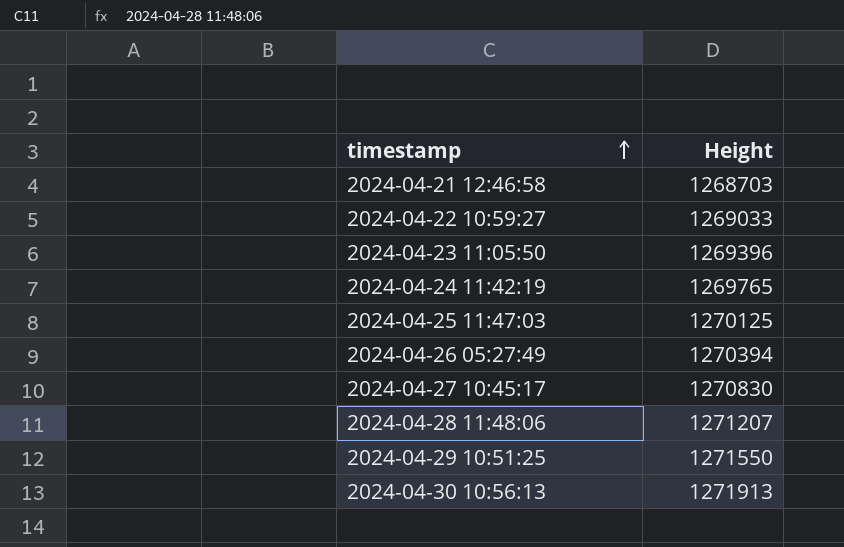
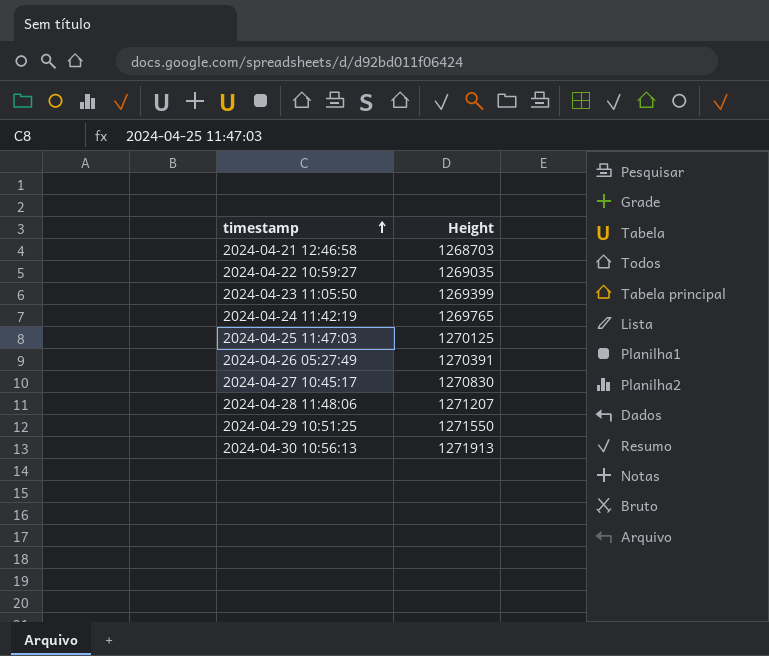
2024-04-22 10:59:27 | Height: 1269033 -> 1269035
2024-04-23 11:05:50 | Height: 1269396 -> 1269399
2024-04-26 05:27:49 | Height: 1270394 -> 1270391

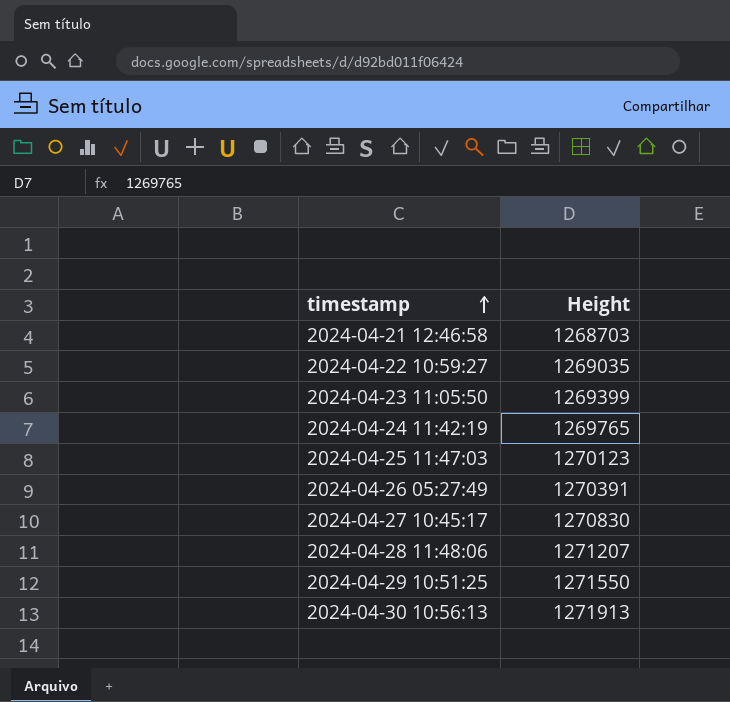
2024-04-25 11:47:03 | Height: 1270125 -> 1270123

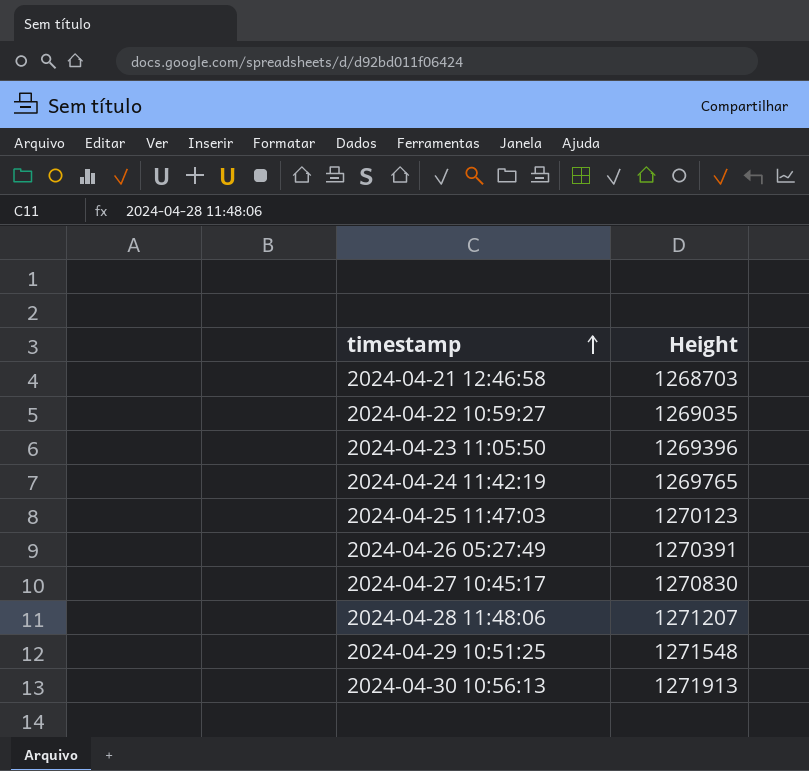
2024-04-23 11:05:50 | Height: 1269399 -> 1269396
2024-04-29 10:51:25 | Height: 1271550 -> 1271548

